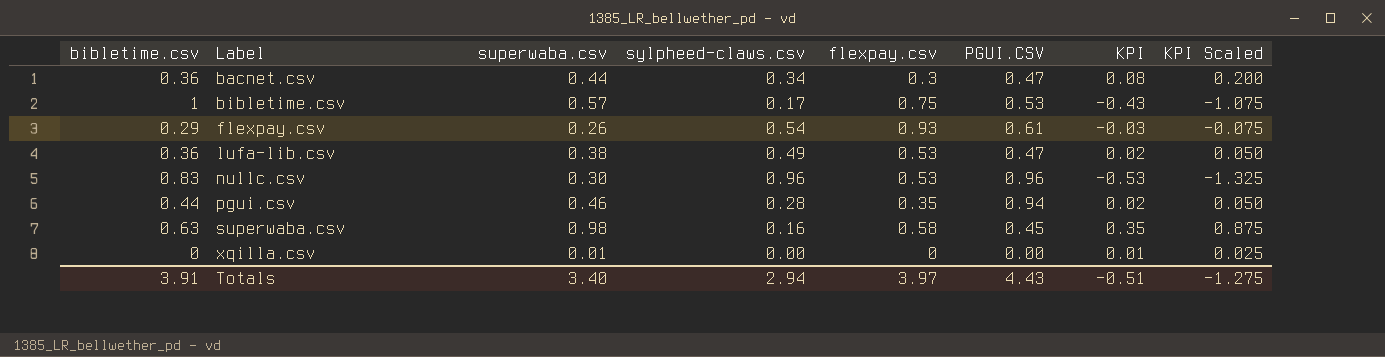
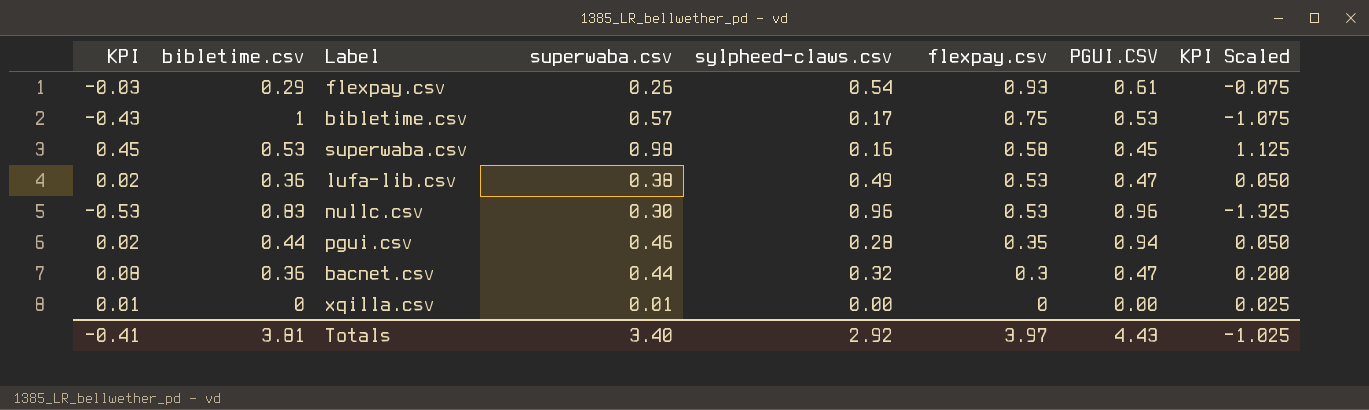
row order: Label ascending -> flexpay.csv descending
column KPI | position: 7 -> 1
superwaba.csv | KPI: 0.35 -> 0.45
superwaba.csv | bibletime.csv: 0.63 -> 0.53
superwaba.csv | KPI Scaled: 0.875 -> 1.125
bacnet.csv | sylpheed-claws.csv: 0.34 -> 0.32
Totals | KPI: -0.51 -> -0.41
Totals | bibletime.csv: 3.91 -> 3.81
Totals | sylpheed-claws.csv: 2.94 -> 2.92
Totals | KPI Scaled: -1.275 -> -1.025

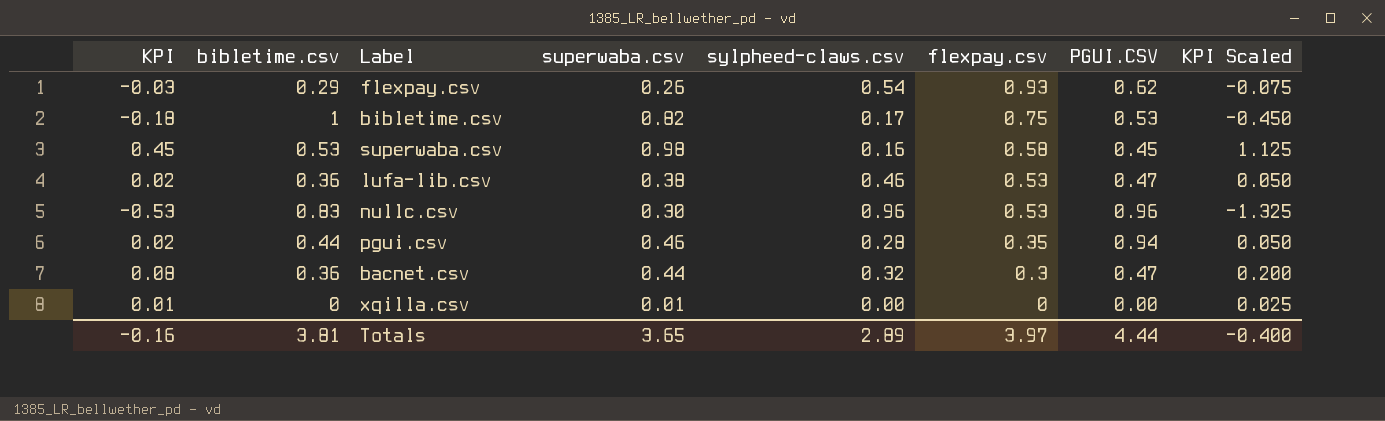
flexpay.csv | PGUI.CSV: 0.61 -> 0.62
bibletime.csv | KPI: -0.43 -> -0.18
bibletime.csv | superwaba.csv: 0.57 -> 0.82
bibletime.csv | KPI Scaled: -1.075 -> -0.450
lufa-lib.csv | sylpheed-claws.csv: 0.49 -> 0.46
Totals | KPI: -0.41 -> -0.16
Totals | superwaba.csv: 3.40 -> 3.65
Totals | sylpheed-claws.csv: 2.92 -> 2.89
Totals | PGUI.CSV: 4.43 -> 4.44
Totals | KPI Scaled: -1.025 -> -0.400

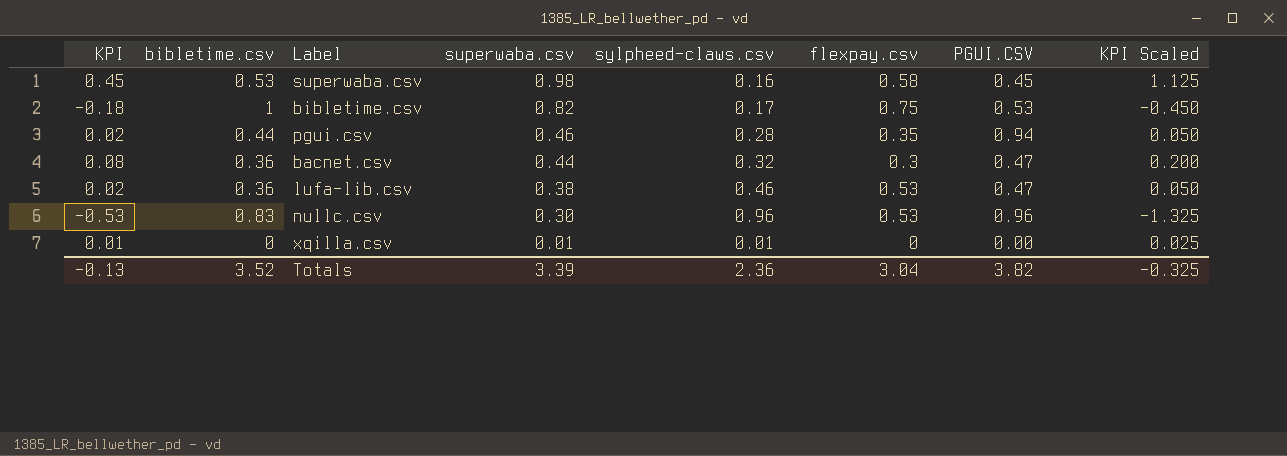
row order: flexpay.csv descending -> superwaba.csv descending
row flexpay.csv: -0.03 | 0.29 | 0.26 | 0.54 | 0.93 | 0.62 | -0.075 -> none
xqilla.csv | sylpheed-claws.csv: 0.00 -> 0.01
Totals | KPI: -0.16 -> -0.13
Totals | bibletime.csv: 3.81 -> 3.52
Totals | superwaba.csv: 3.65 -> 3.39
Totals | sylpheed-claws.csv: 2.89 -> 2.36
Totals | flexpay.csv: 3.97 -> 3.04
Totals | PGUI.CSV: 4.44 -> 3.82
Totals | KPI Scaled: -0.400 -> -0.325

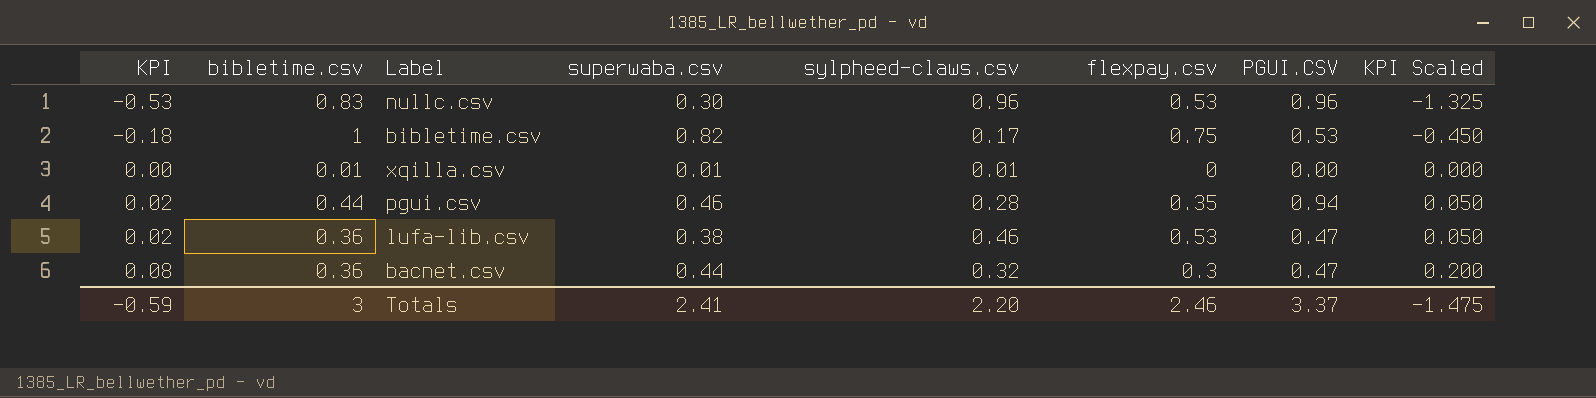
row order: superwaba.csv descending -> KPI ascending
row superwaba.csv: 0.45 | 0.53 | 0.98 | 0.16 | 0.58 | 0.45 | 1.125 -> none
xqilla.csv | KPI: 0.01 -> 0.00
xqilla.csv | bibletime.csv: 0 -> 0.01
xqilla.csv | KPI Scaled: 0.025 -> 0.000
Totals | KPI: -0.13 -> -0.59
Totals | bibletime.csv: 3.52 -> 3
Totals | superwaba.csv: 3.39 -> 2.41
Totals | sylpheed-claws.csv: 2.36 -> 2.20
Totals | flexpay.csv: 3.04 -> 2.46
Totals | PGUI.CSV: 3.82 -> 3.37
Totals | KPI Scaled: -0.325 -> -1.475

